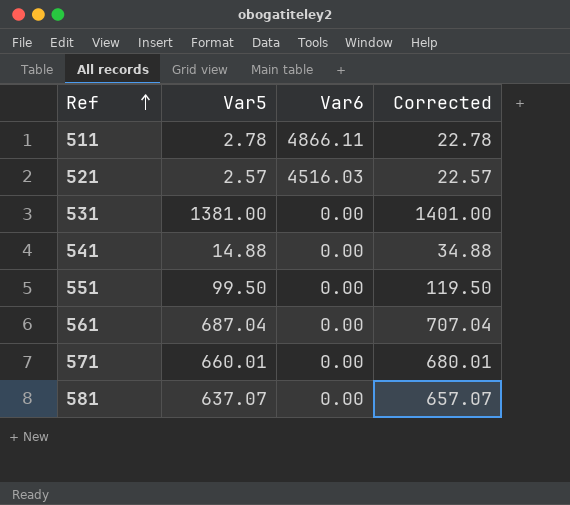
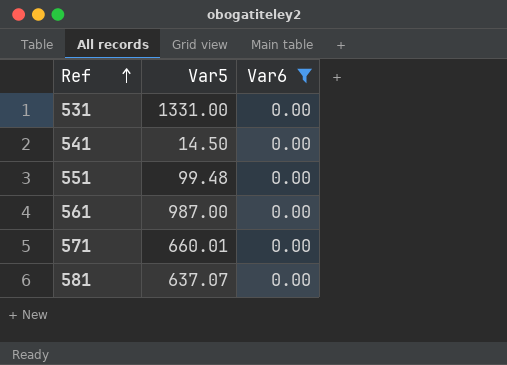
filter: none -> Var6 = 0.00
column Corrected | formula: [Var5] + 20 -> none
531 | Var5: 1381.00 -> 1331.00
541 | Var5: 14.88 -> 14.50
551 | Var5: 99.50 -> 99.48
561 | Var5: 687.04 -> 987.00

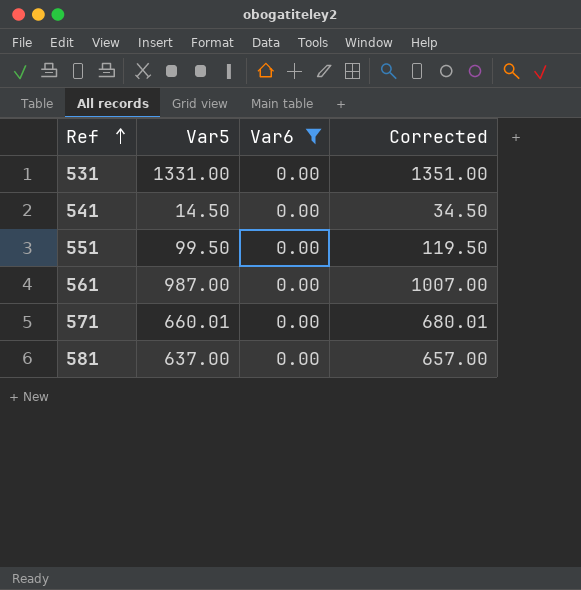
column Corrected | formula: none -> [Var5] + 20
551 | Var5: 99.48 -> 99.50
581 | Var5: 637.07 -> 637.00

